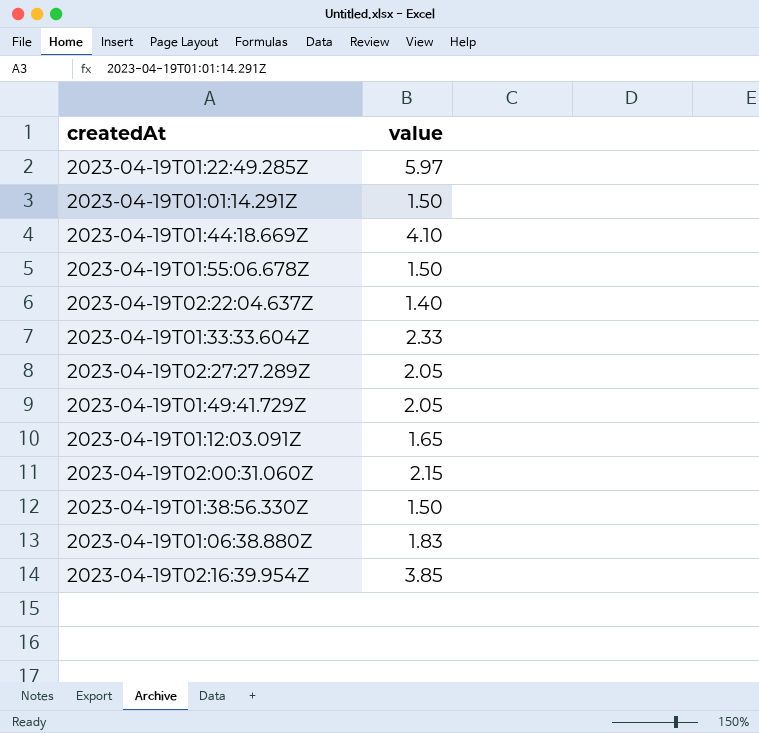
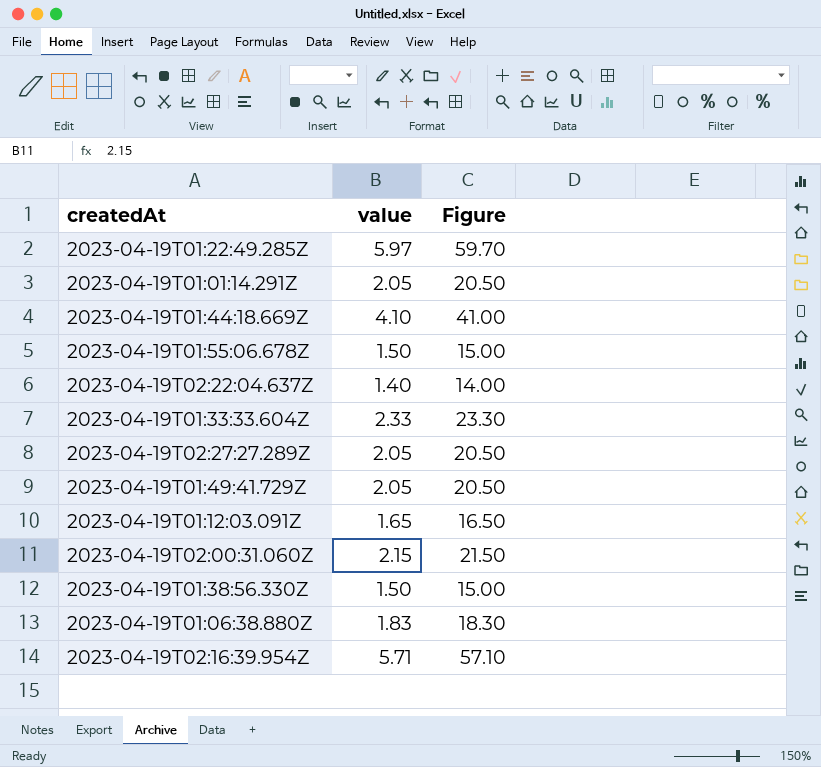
column Figure | formula: none -> [value] * 10
2023-04-19T01:01:14.291Z | value: 1.50 -> 2.05
2023-04-19T02:16:39.954Z | value: 3.85 -> 5.71

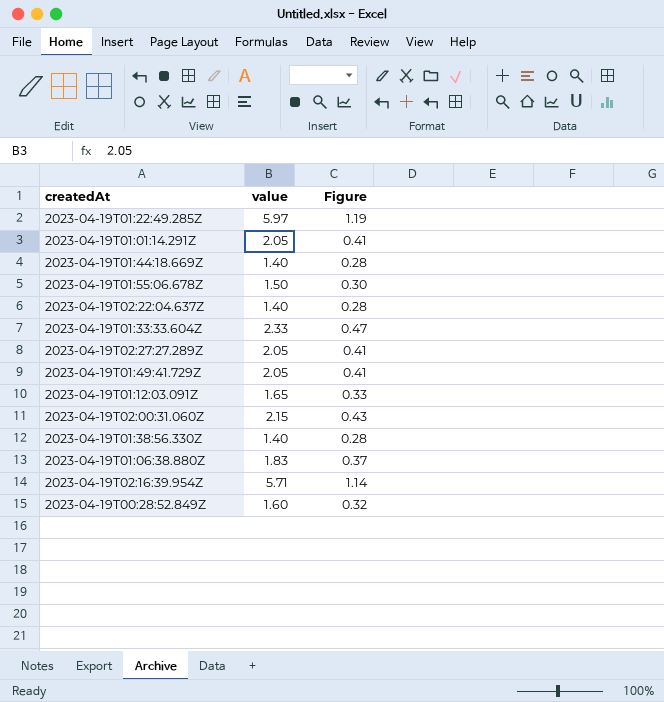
column Figure | formula: [value] * 10 -> [value] * 0.2
2023-04-19T01:44:18.669Z | value: 4.10 -> 1.40
2023-04-19T01:38:56.330Z | value: 1.50 -> 1.40
row 2023-04-19T00:28:52.849Z: none -> 1.60 | 0.32

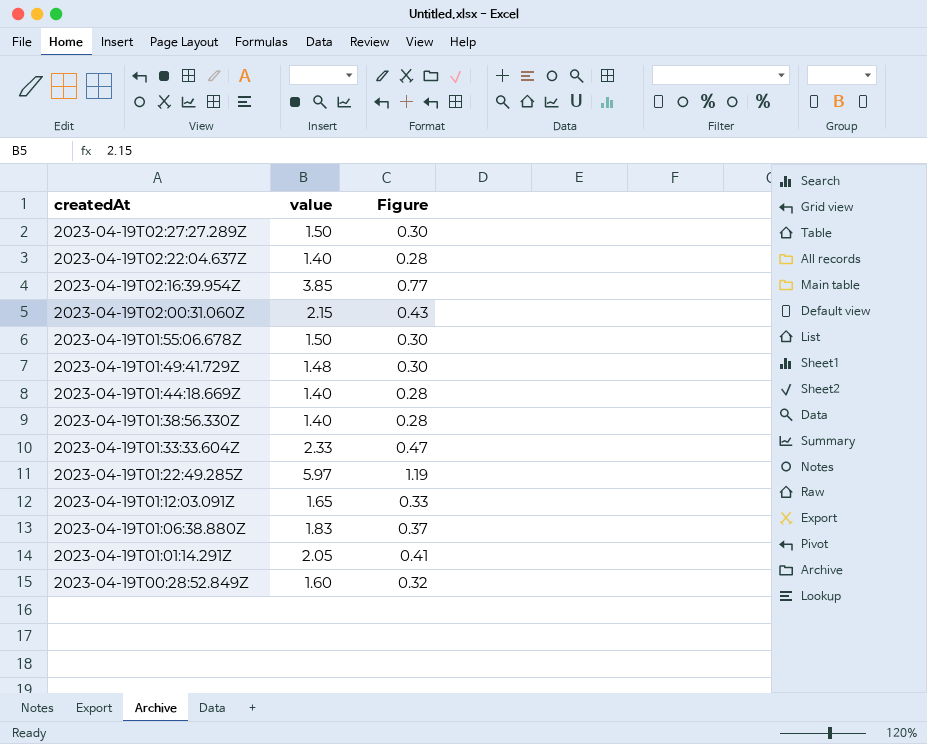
row order: none -> createdAt descending
2023-04-19T02:27:27.289Z | value: 2.05 -> 1.50
2023-04-19T02:27:27.289Z | Figure: 0.41 -> 0.30
2023-04-19T02:16:39.954Z | value: 5.71 -> 3.85
2023-04-19T02:16:39.954Z | Figure: 1.14 -> 0.77
2023-04-19T01:49:41.729Z | value: 2.05 -> 1.48
2023-04-19T01:49:41.729Z | Figure: 0.41 -> 0.30

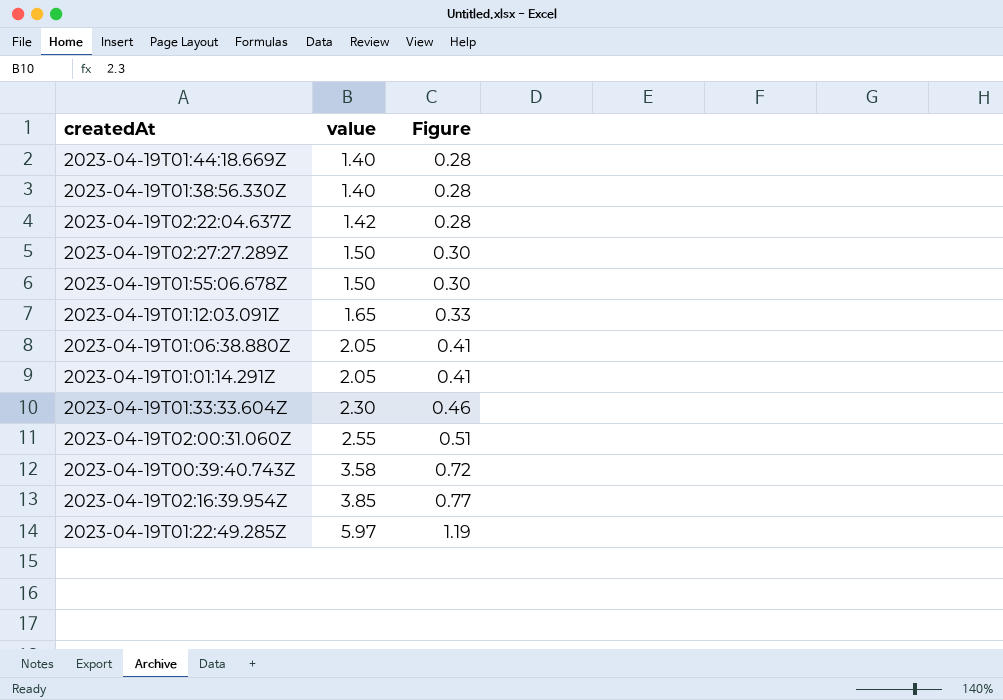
row order: createdAt descending -> value ascending
row 2023-04-19T01:49:41.729Z: 1.48 | 0.30 -> none
row 2023-04-19T00:28:52.849Z: 1.60 | 0.32 -> none
2023-04-19T02:22:04.637Z | value: 1.40 -> 1.42
2023-04-19T01:06:38.880Z | value: 1.83 -> 2.05
2023-04-19T01:06:38.880Z | Figure: 0.37 -> 0.41
2023-04-19T01:33:33.604Z | value: 2.33 -> 2.30
2023-04-19T01:33:33.604Z | Figure: 0.47 -> 0.46
2023-04-19T02:00:31.060Z | value: 2.15 -> 2.55
2023-04-19T02:00:31.060Z | Figure: 0.43 -> 0.51
row 2023-04-19T00:39:40.743Z: none -> 3.58 | 0.72

